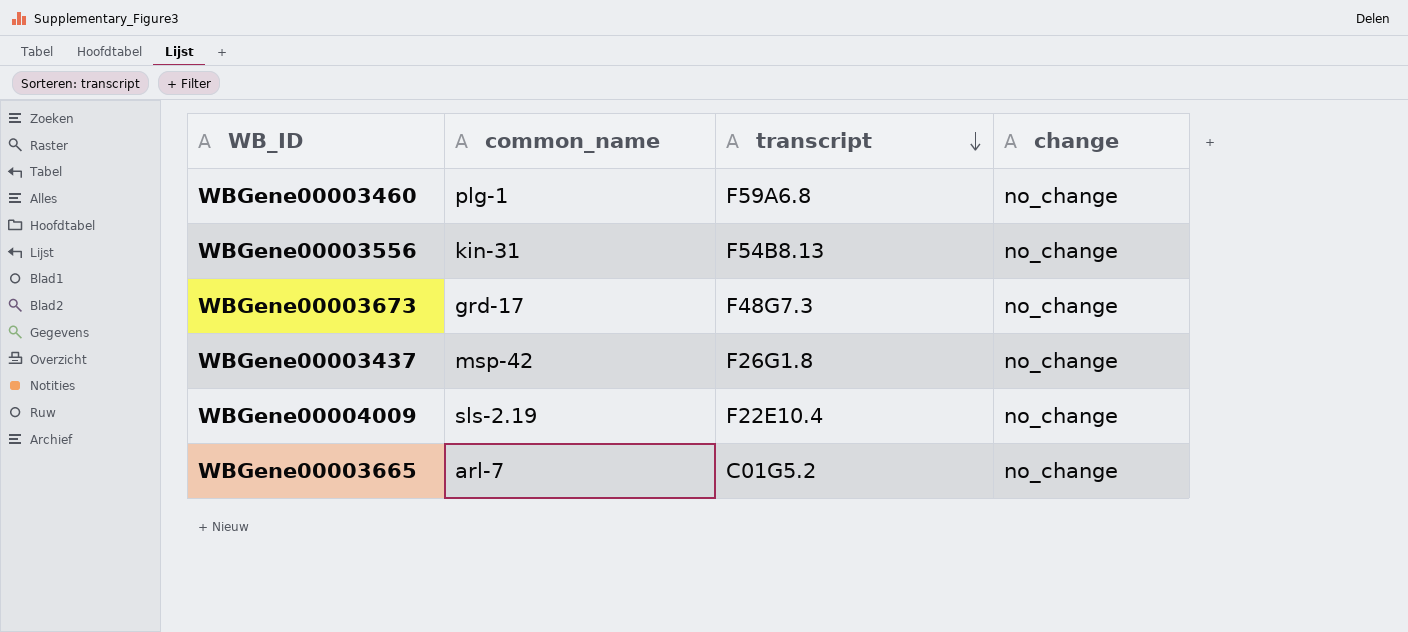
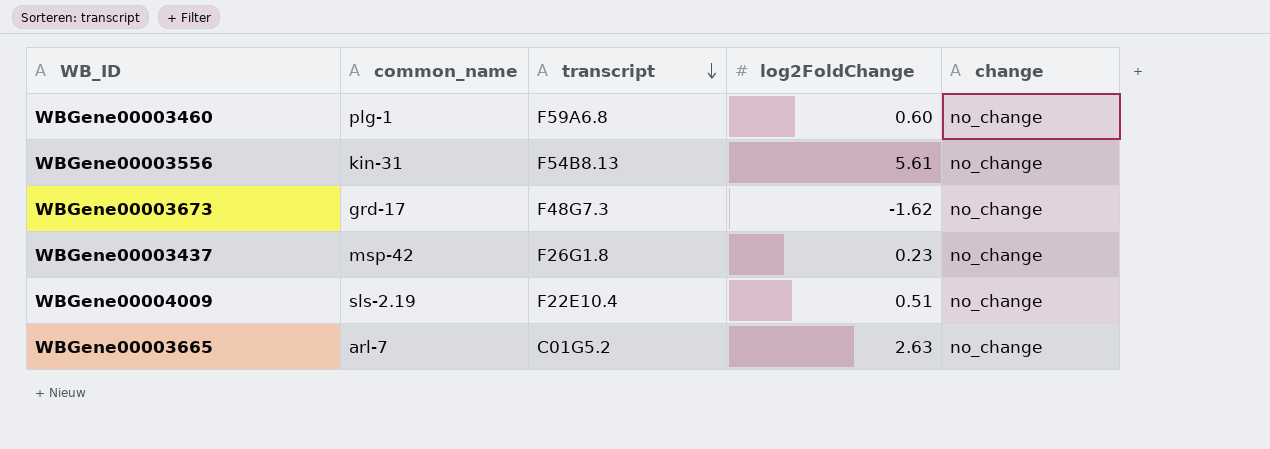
column log2FoldChange | position: none -> 4

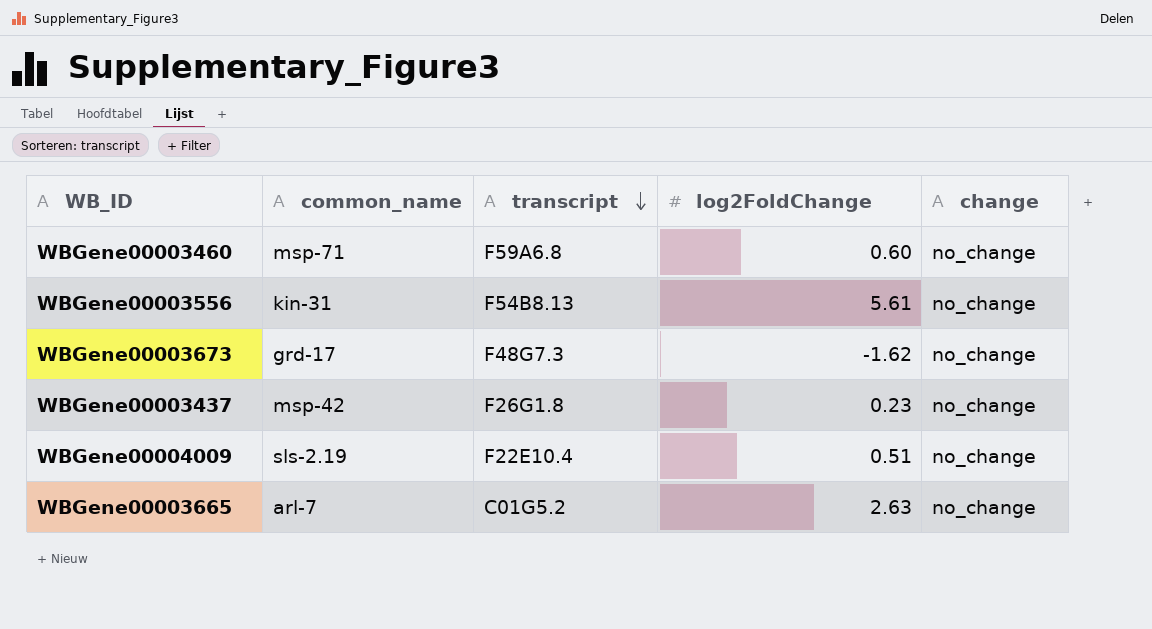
WBGene00003460 | common_name: plg-1 -> msp-71

